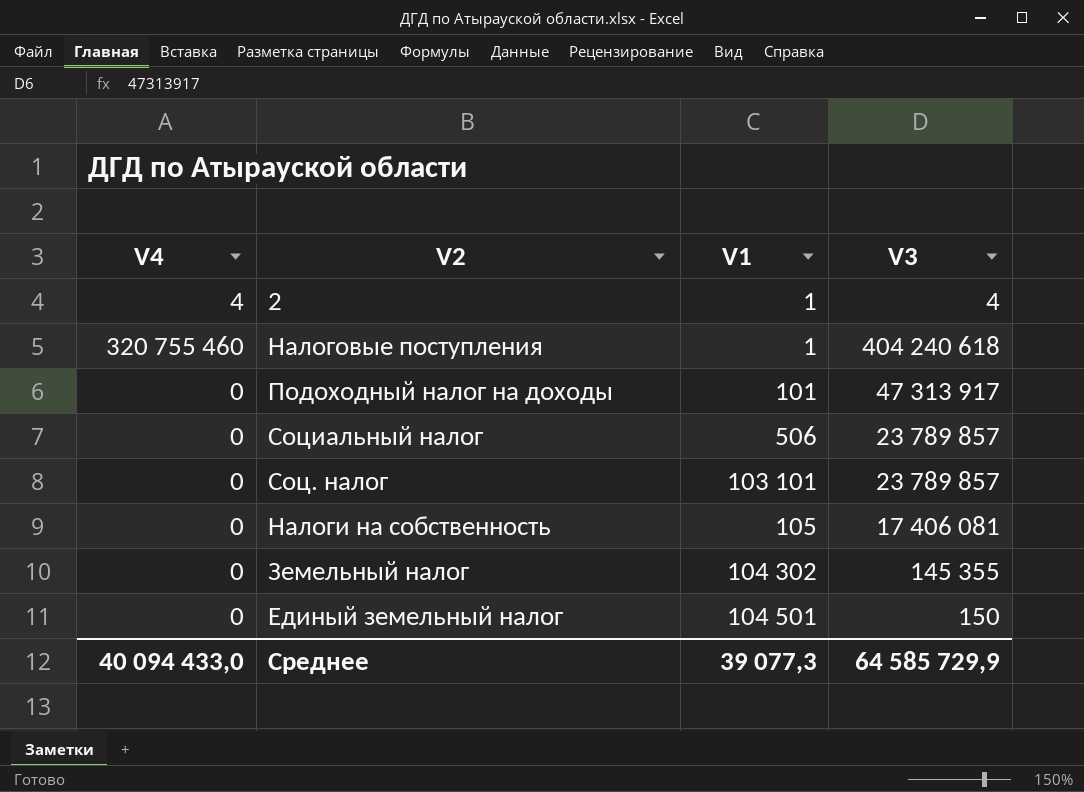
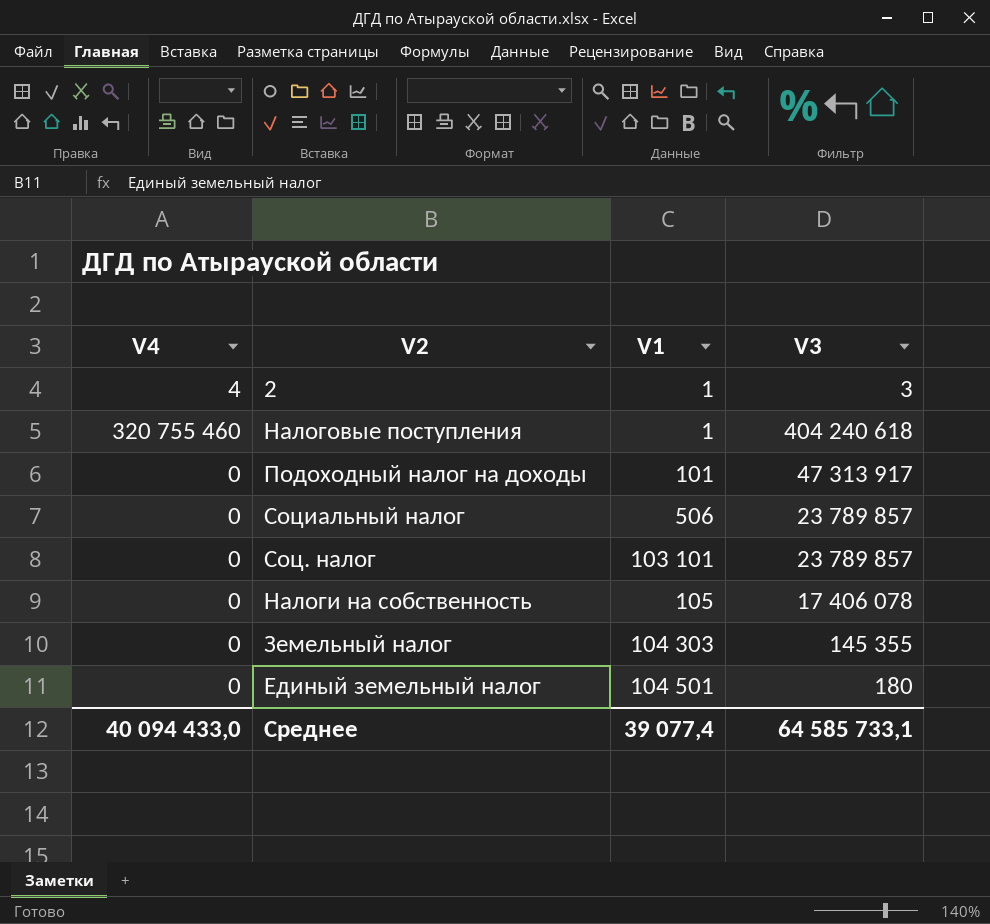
2 | V3: 4 -> 3
Налоги на собственность | V3: 17 406 081 -> 17 406 078
Земельный налог | V1: 104 302 -> 104 303
Единый земельный налог | V3: 150 -> 180
Среднее | V1: 39 077,3 -> 39 077,4
Среднее | V3: 64 585 729,9 -> 64 585 733,1

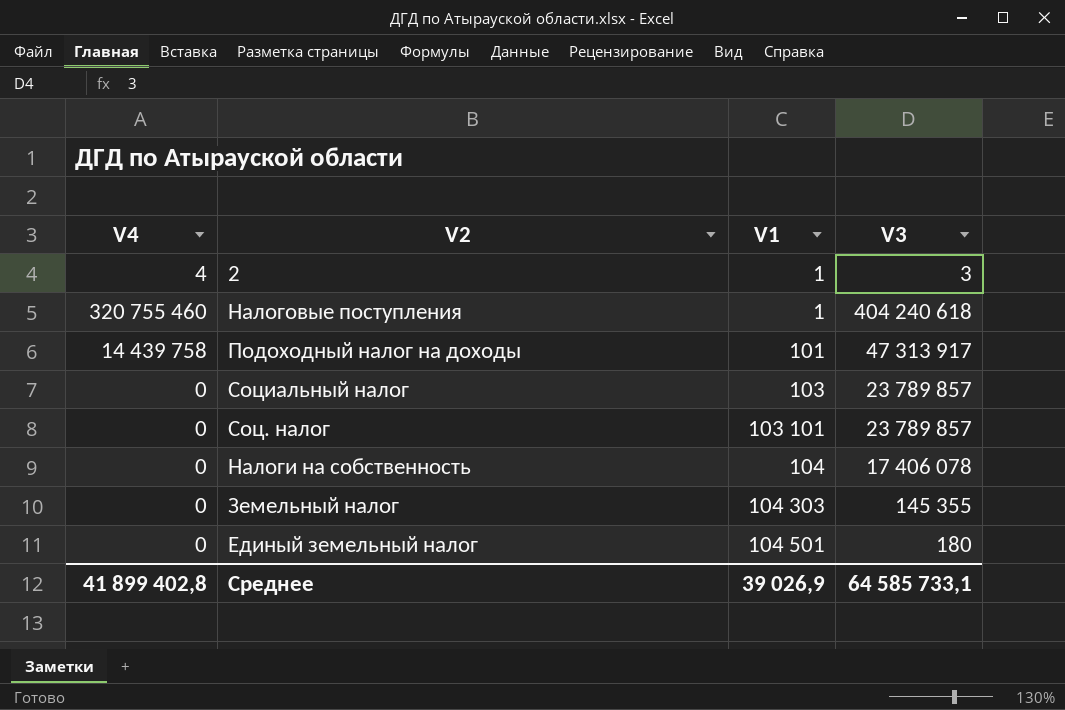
Подоходный налог на доходы | V4: 0 -> 14 439 758
Социальный налог | V1: 506 -> 103
Налоги на собственность | V1: 105 -> 104
Среднее | V4: 40 094 433,0 -> 41 899 402,8
Среднее | V1: 39 077,4 -> 39 026,9

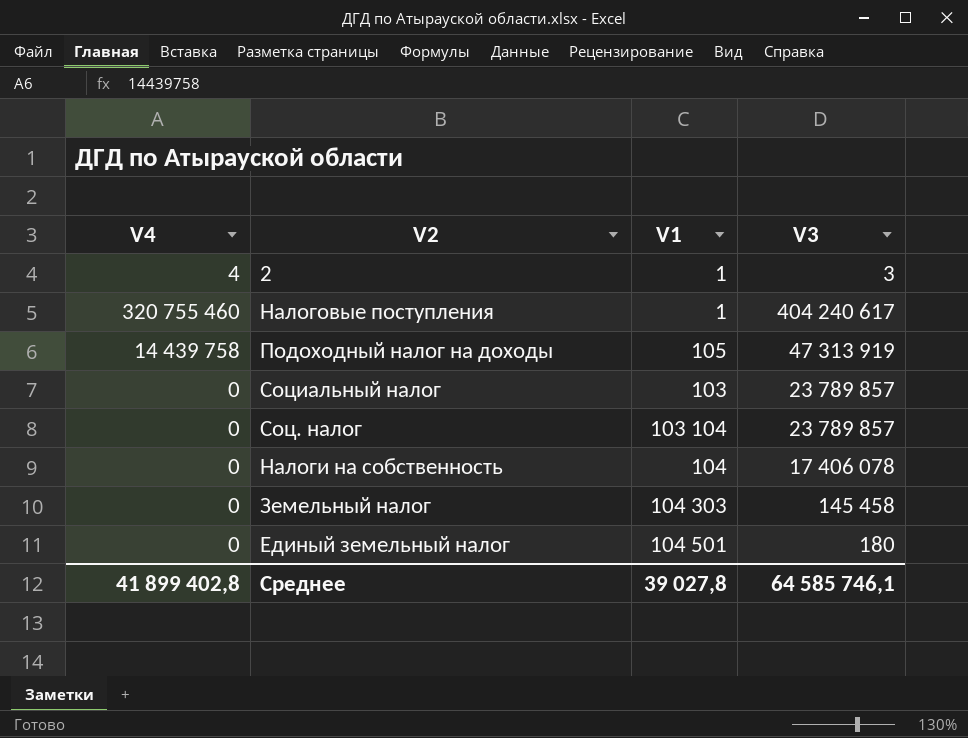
Hалоговые поступления | V3: 404 240 618 -> 404 240 617
Подоходный налог на доходы | V1: 101 -> 105
Подоходный налог на доходы | V3: 47 313 917 -> 47 313 919
Соц. налог | V1: 103 101 -> 103 104
Земельный налог | V3: 145 355 -> 145 458
Среднее | V1: 39 026,9 -> 39 027,8
Среднее | V3: 64 585 733,1 -> 64 585 746,1

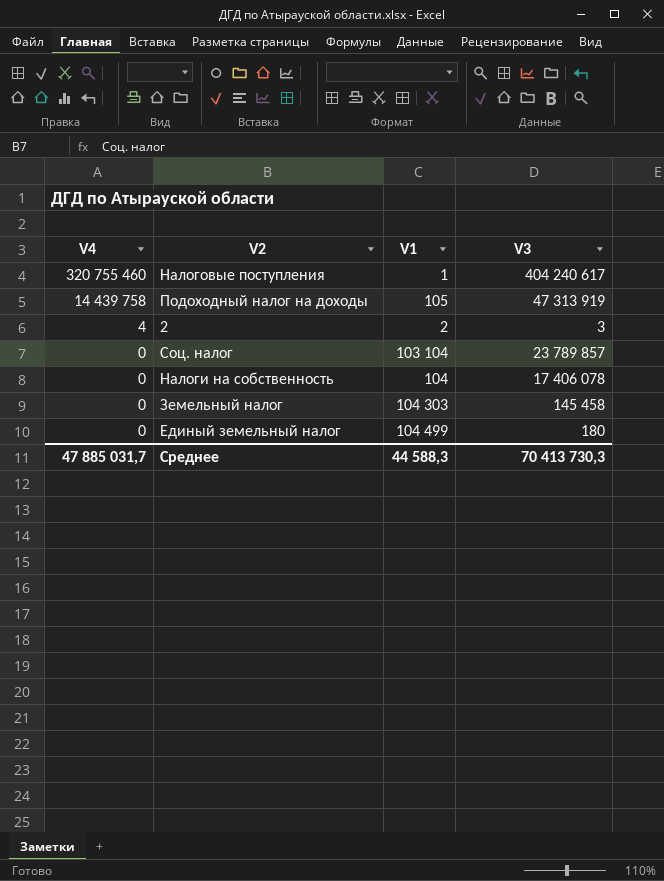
row order: none -> V4 descending
row Социальный налог: 0 | 103 | 23 789 857 -> none
2 | V1: 1 -> 2
Единый земельный налог | V1: 104 501 -> 104 499
Среднее | V4: 41 899 402,8 -> 47 885 031,7
Среднее | V1: 39 027,8 -> 44 588,3
Среднее | V3: 64 585 746,1 -> 70 413 730,3

